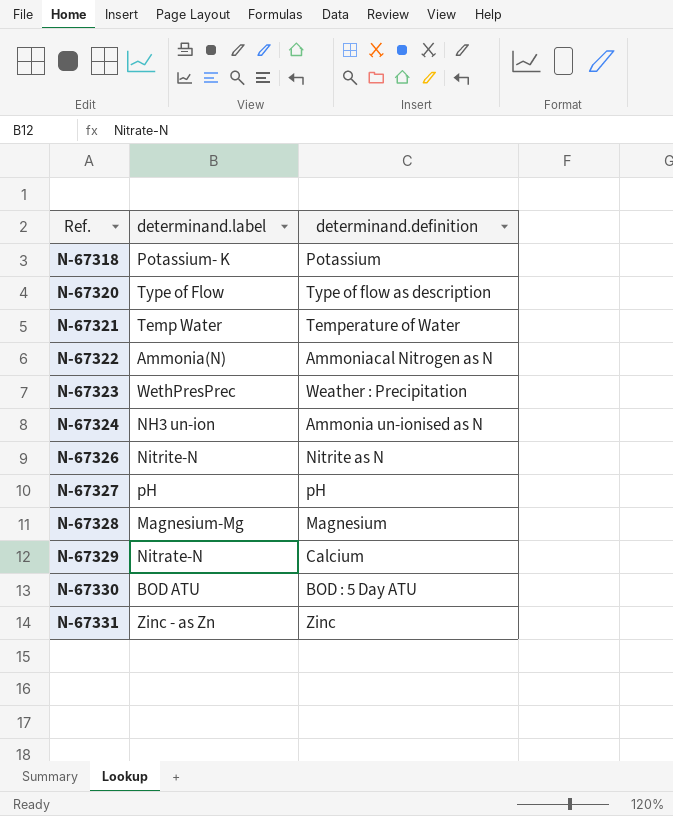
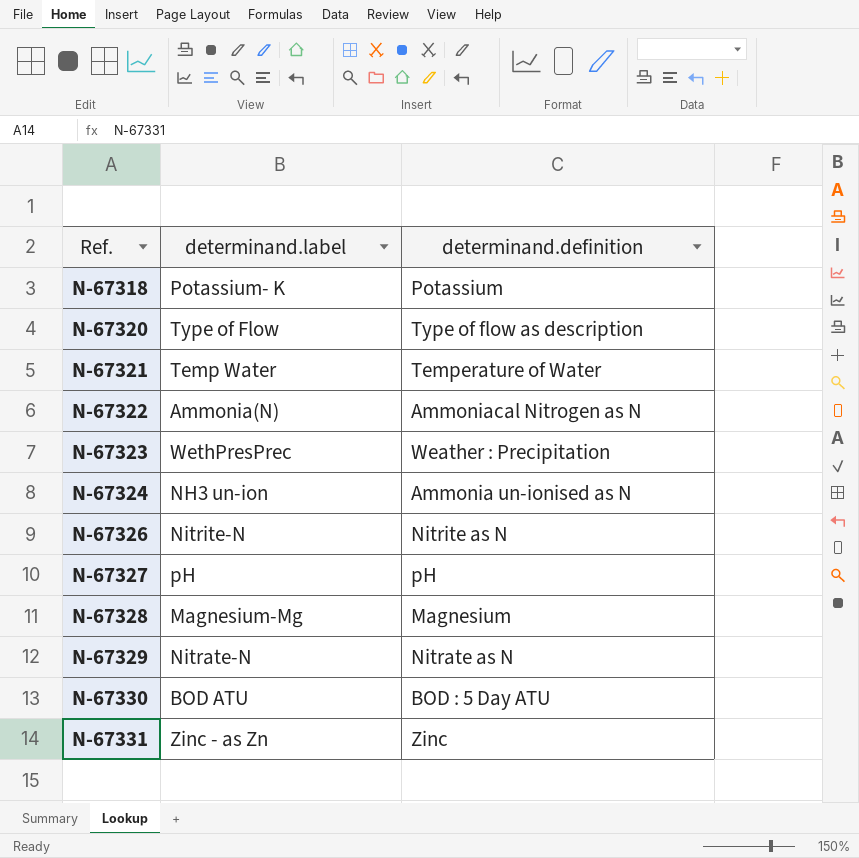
N-67329 | determinand.definition: Calcium -> Nitrate as N

